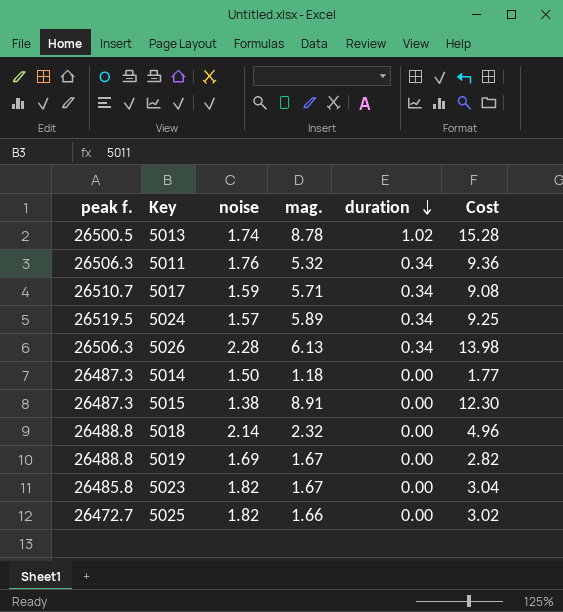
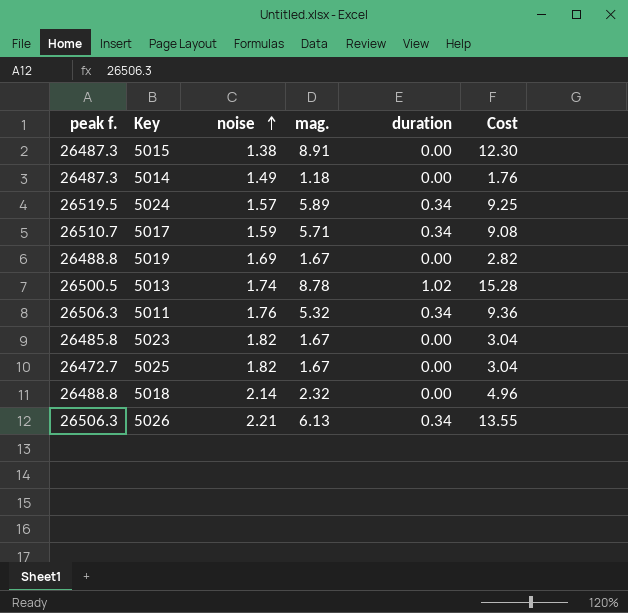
row order: duration descending -> noise ascending
5014 | noise: 1.50 -> 1.49
5014 | Cost: 1.77 -> 1.76
5025 | mag.: 1.66 -> 1.67
5025 | Cost: 3.02 -> 3.04
5026 | noise: 2.28 -> 2.21
5026 | Cost: 13.98 -> 13.55

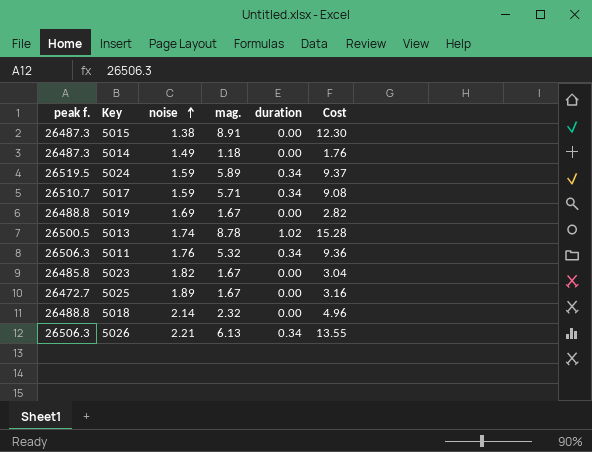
5024 | noise: 1.57 -> 1.59
5024 | Cost: 9.25 -> 9.37
5025 | noise: 1.82 -> 1.89
5025 | Cost: 3.04 -> 3.16

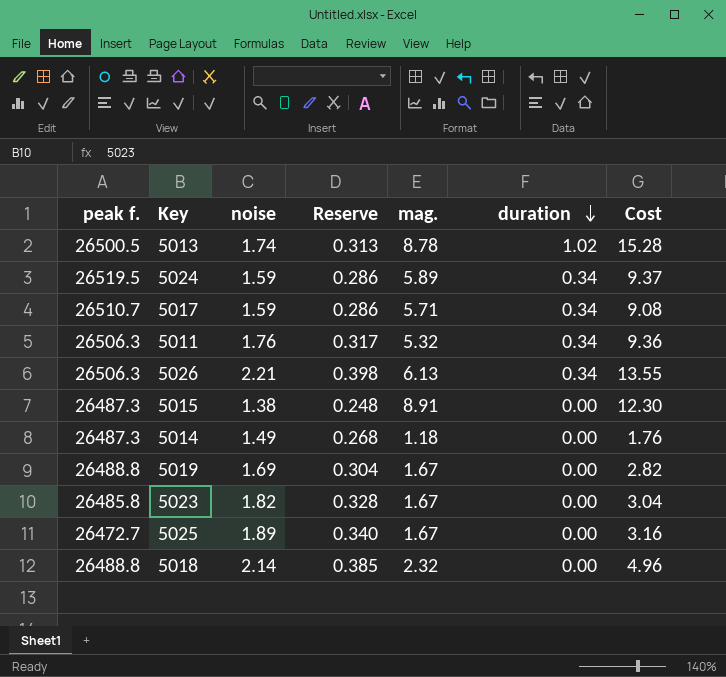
row order: noise ascending -> duration descending
column Reserve | formula: none -> [noise] * 0.18

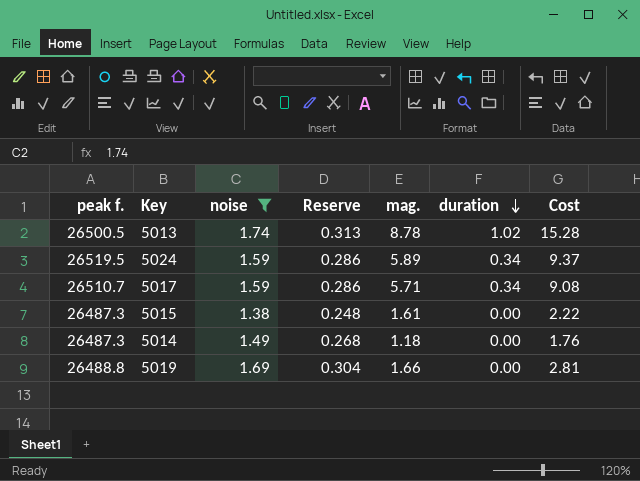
filter: none -> noise <= 1.74
5015 | mag.: 8.91 -> 1.61
5015 | Cost: 12.30 -> 2.22
5019 | mag.: 1.67 -> 1.66
5019 | Cost: 2.82 -> 2.81

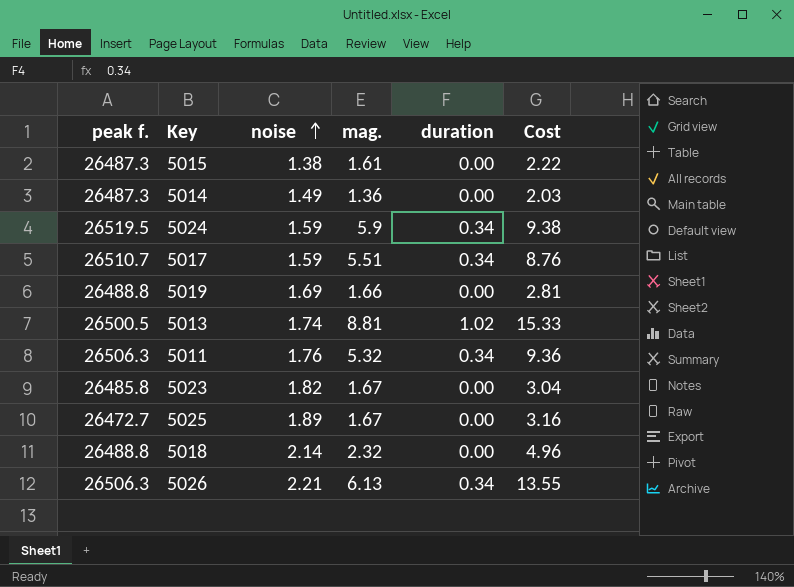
filter: noise <= 1.74 -> none
row order: duration descending -> noise ascending
column Reserve | formula: [noise] * 0.18 -> none
5014 | mag.: 1.18 -> 1.36
5014 | Cost: 1.76 -> 2.03
5024 | mag.: 5.89 -> 5.9
5024 | Cost: 9.37 -> 9.38
5017 | mag.: 5.71 -> 5.51
5017 | Cost: 9.08 -> 8.76
5013 | mag.: 8.78 -> 8.81
5013 | Cost: 15.28 -> 15.33

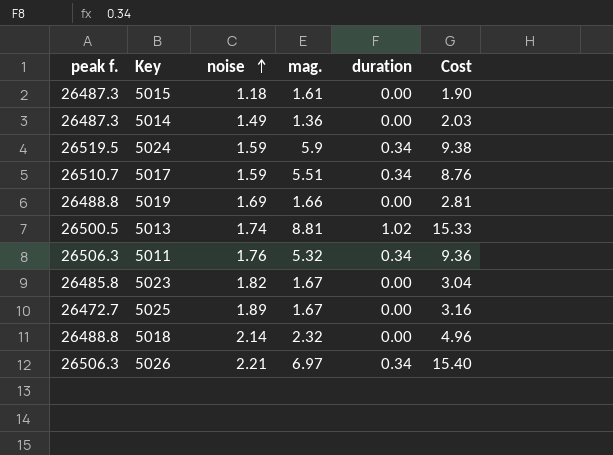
5015 | noise: 1.38 -> 1.18
5015 | Cost: 2.22 -> 1.90
5026 | mag.: 6.13 -> 6.97
5026 | Cost: 13.55 -> 15.40

